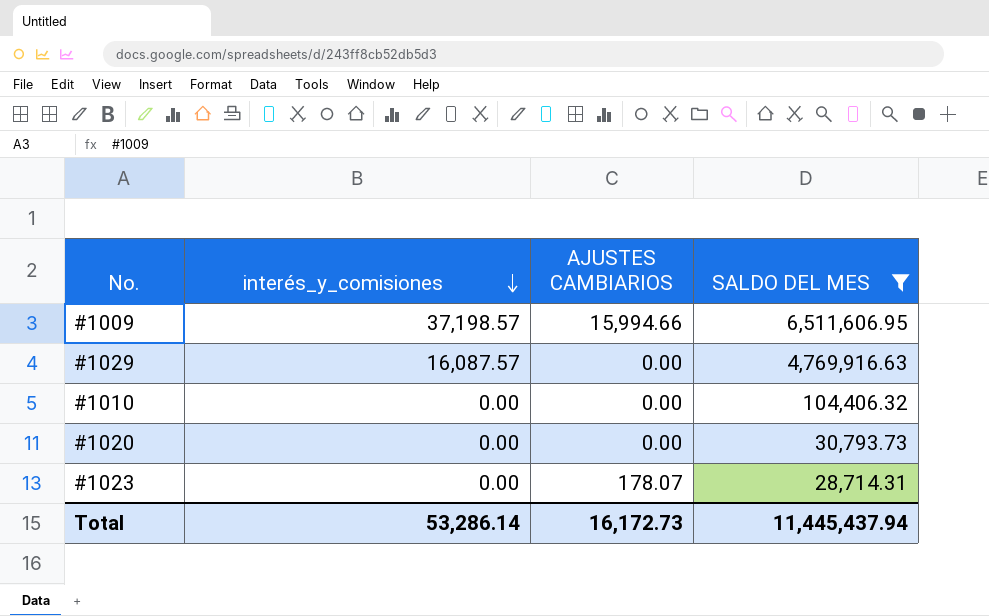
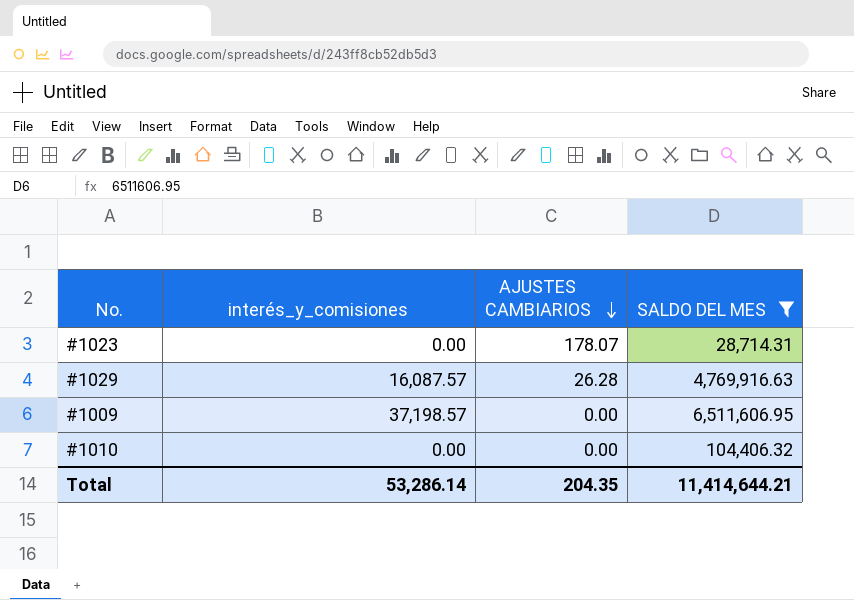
row order: interés_y_comisiones descending -> AJUSTES CAMBIARIOS descending
row #1020: 0.00 | 0.00 | 30,793.73 -> none
#1029 | AJUSTES CAMBIARIOS: 0.00 -> 26.28
#1009 | AJUSTES CAMBIARIOS: 15,994.66 -> 0.00
Total | AJUSTES CAMBIARIOS: 16,172.73 -> 204.35
Total | SALDO DEL MES: 11,445,437.94 -> 11,414,644.21

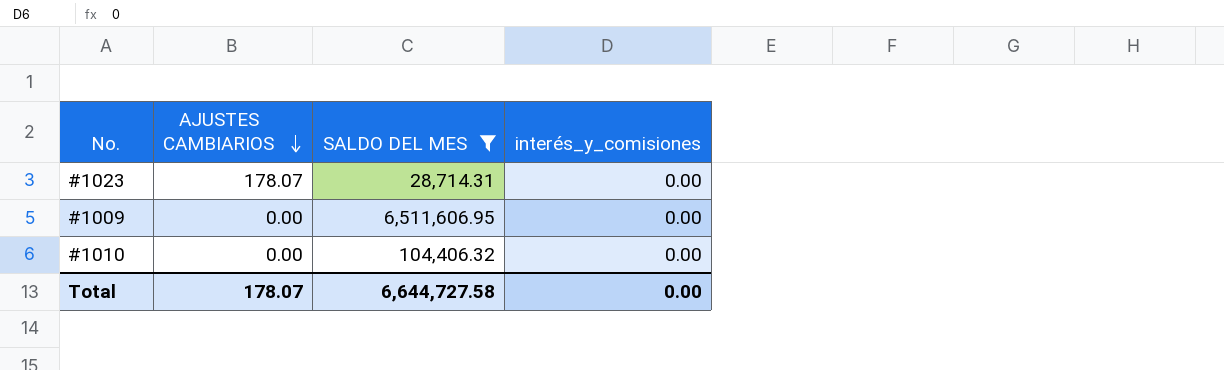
column interés_y_comisiones | position: 2 -> 4
row #1029: 16,087.57 | 26.28 | 4,769,916.63 -> none
#1009 | interés_y_comisiones: 37,198.57 -> 0.00
Total | AJUSTES CAMBIARIOS: 204.35 -> 178.07
Total | SALDO DEL MES: 11,414,644.21 -> 6,644,727.58
Total | interés_y_comisiones: 53,286.14 -> 0.00

